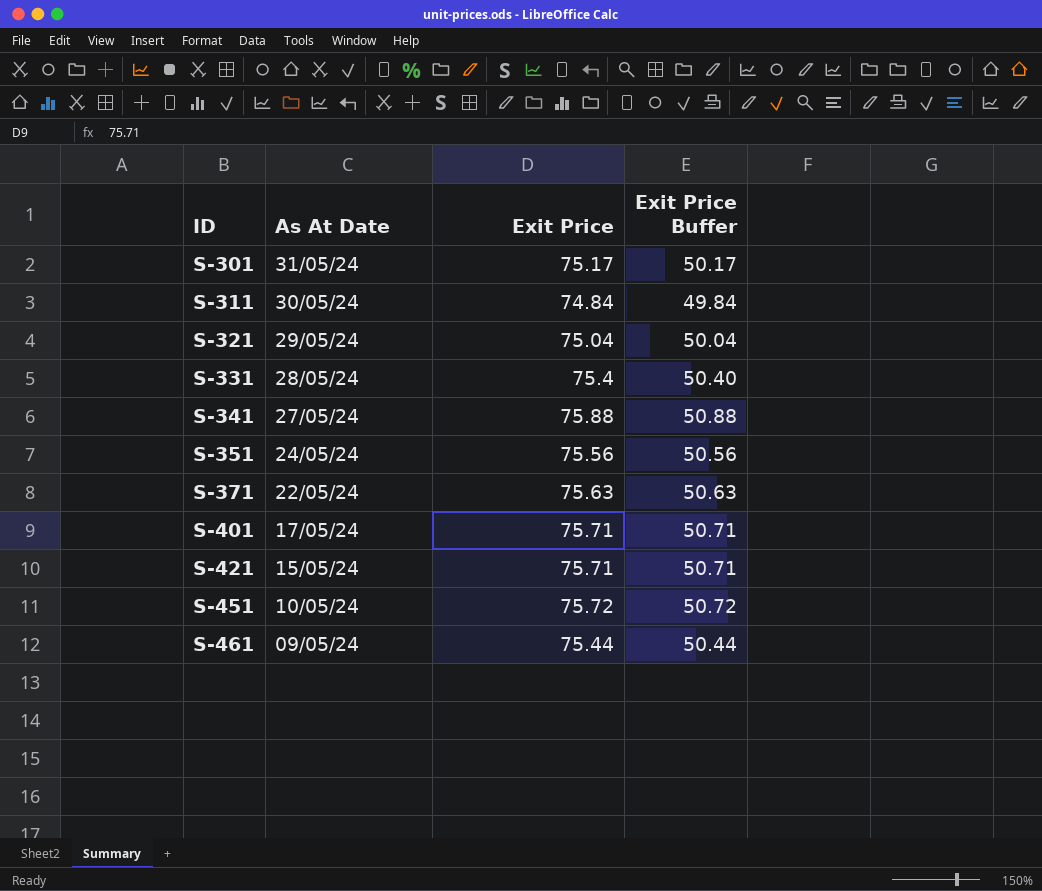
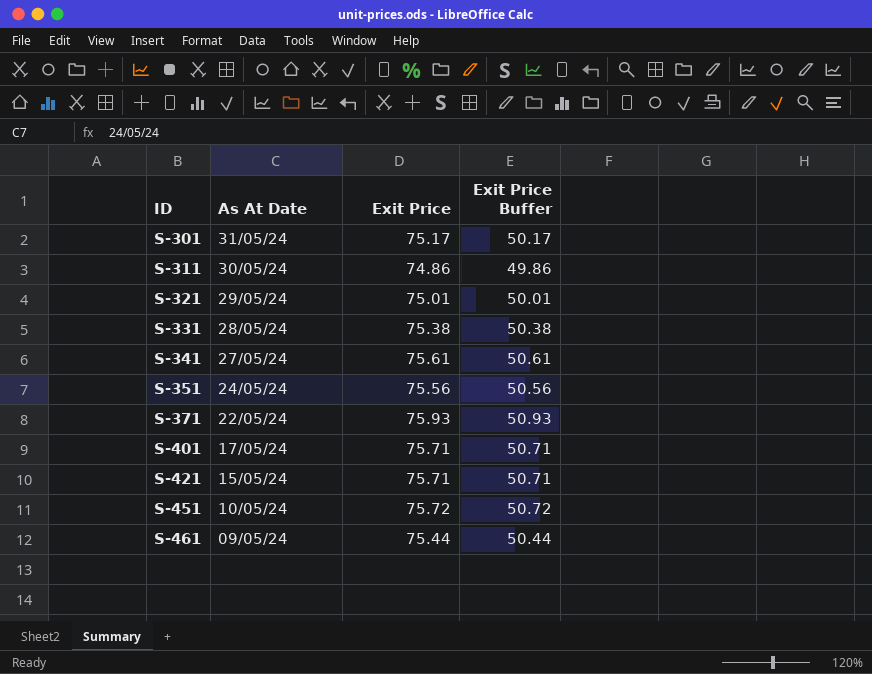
S-311 | Exit Price: 74.84 -> 74.86
S-311 | Exit Price Buffer: 49.84 -> 49.86
S-321 | Exit Price: 75.04 -> 75.01
S-321 | Exit Price Buffer: 50.04 -> 50.01
S-331 | Exit Price: 75.4 -> 75.38
S-331 | Exit Price Buffer: 50.40 -> 50.38
S-341 | Exit Price: 75.88 -> 75.61
S-341 | Exit Price Buffer: 50.88 -> 50.61
S-371 | Exit Price: 75.63 -> 75.93
S-371 | Exit Price Buffer: 50.63 -> 50.93

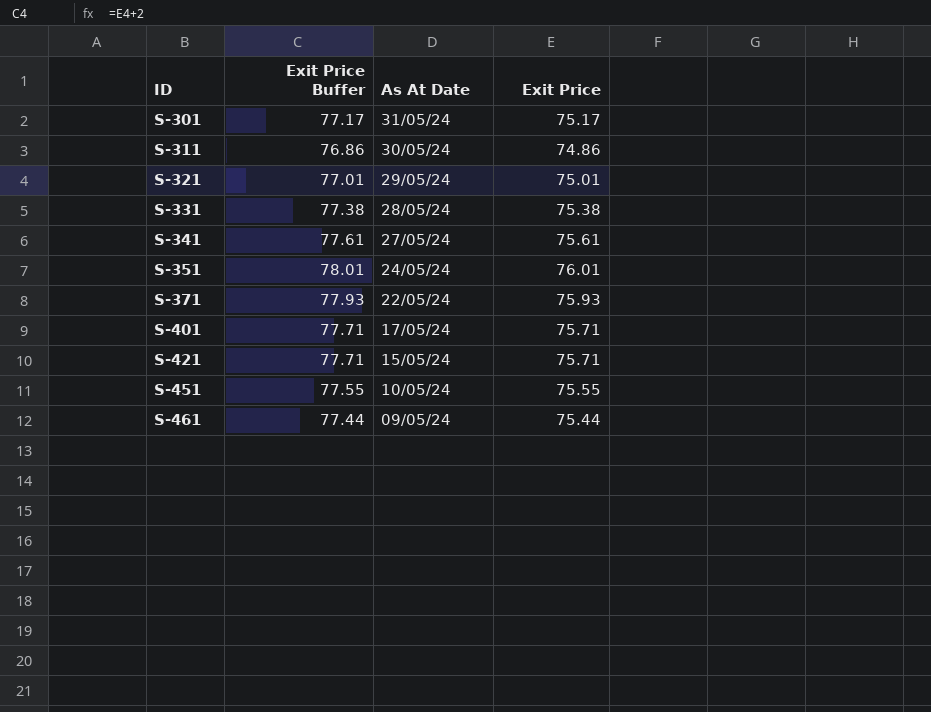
column Exit Price Buffer | formula: [Exit Price] - 25 -> [Exit Price] + 2
column Exit Price Buffer | position: 4 -> 2
S-351 | Exit Price: 75.56 -> 76.01
S-451 | Exit Price: 75.72 -> 75.55

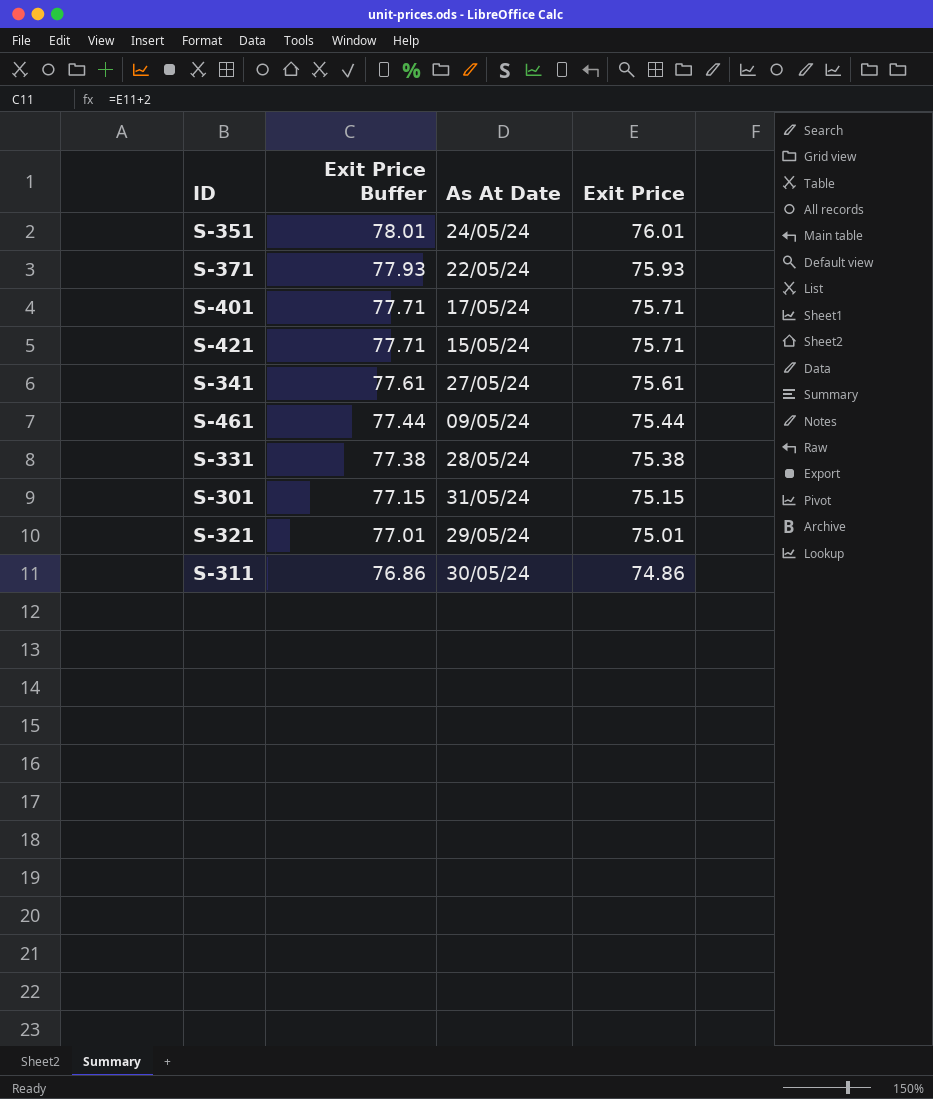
row order: ID ascending -> Exit Price Buffer descending
row S-451: 77.55 | 10/05/24 | 75.55 -> none
S-301 | Exit Price Buffer: 77.17 -> 77.15
S-301 | Exit Price: 75.17 -> 75.15

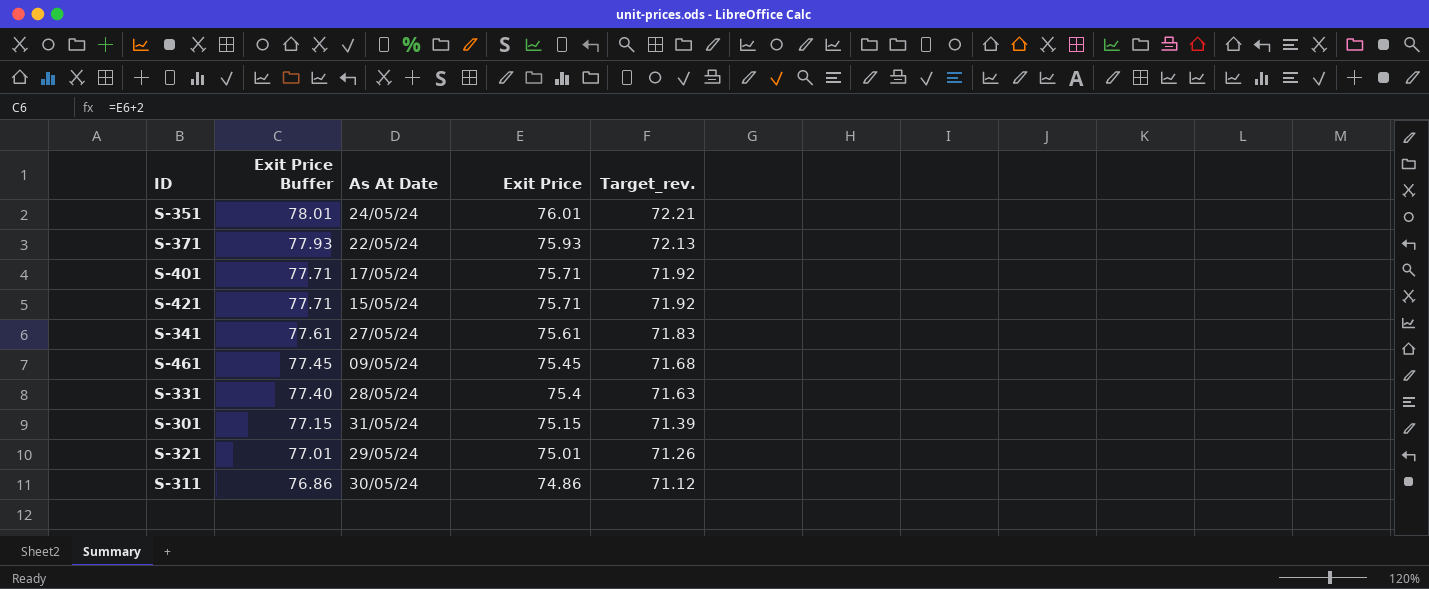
column Target_rev. | formula: none -> [Exit Price] * 0.95
S-461 | Exit Price Buffer: 77.44 -> 77.45
S-461 | Exit Price: 75.44 -> 75.45
S-331 | Exit Price Buffer: 77.38 -> 77.40
S-331 | Exit Price: 75.38 -> 75.4

